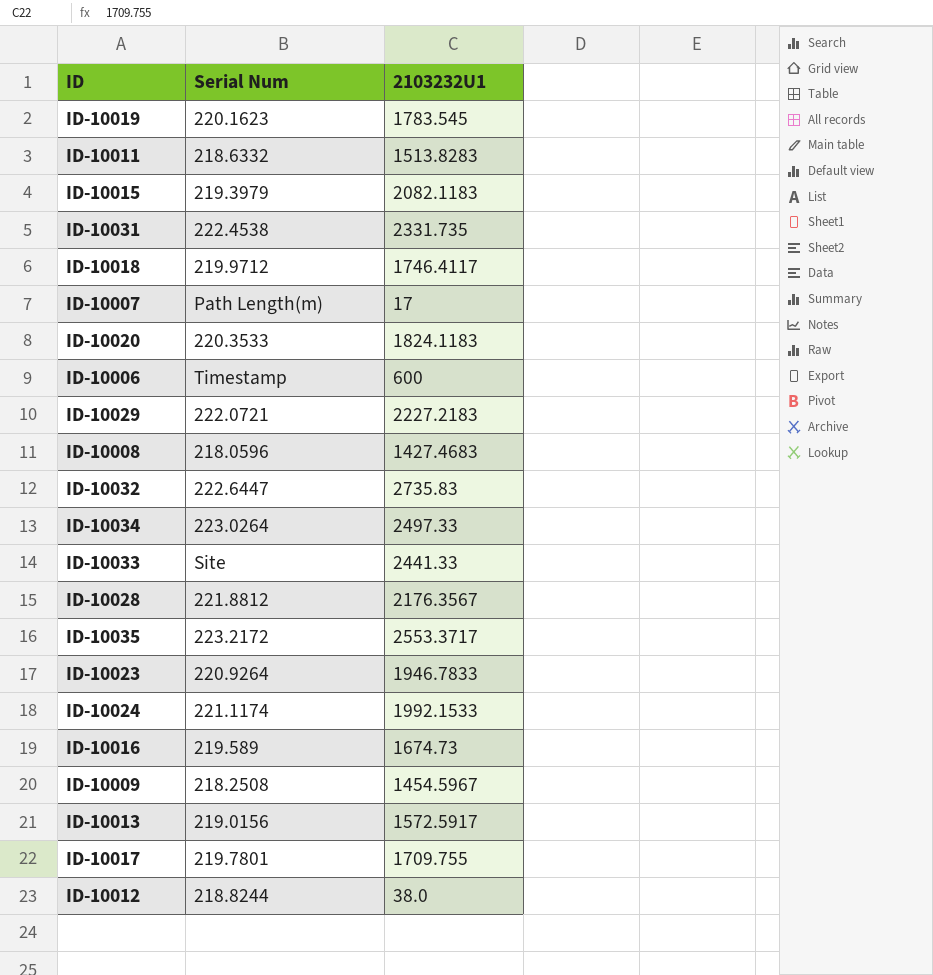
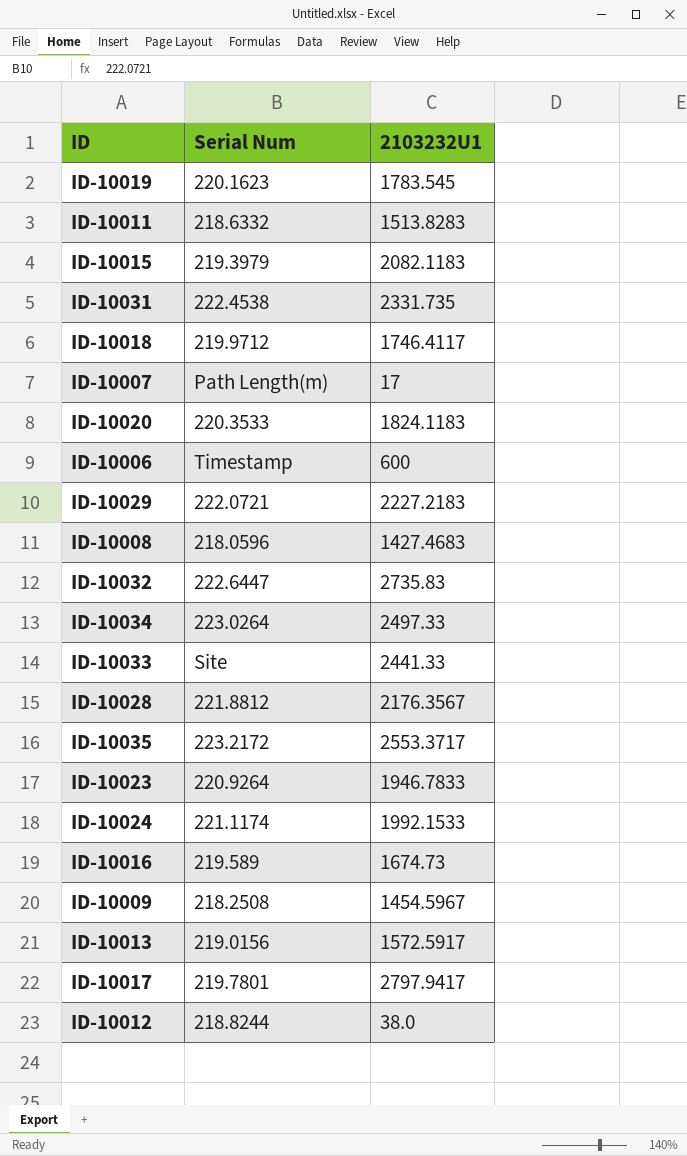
ID-10017 | 2103232U1: 1709.755 -> 2797.9417

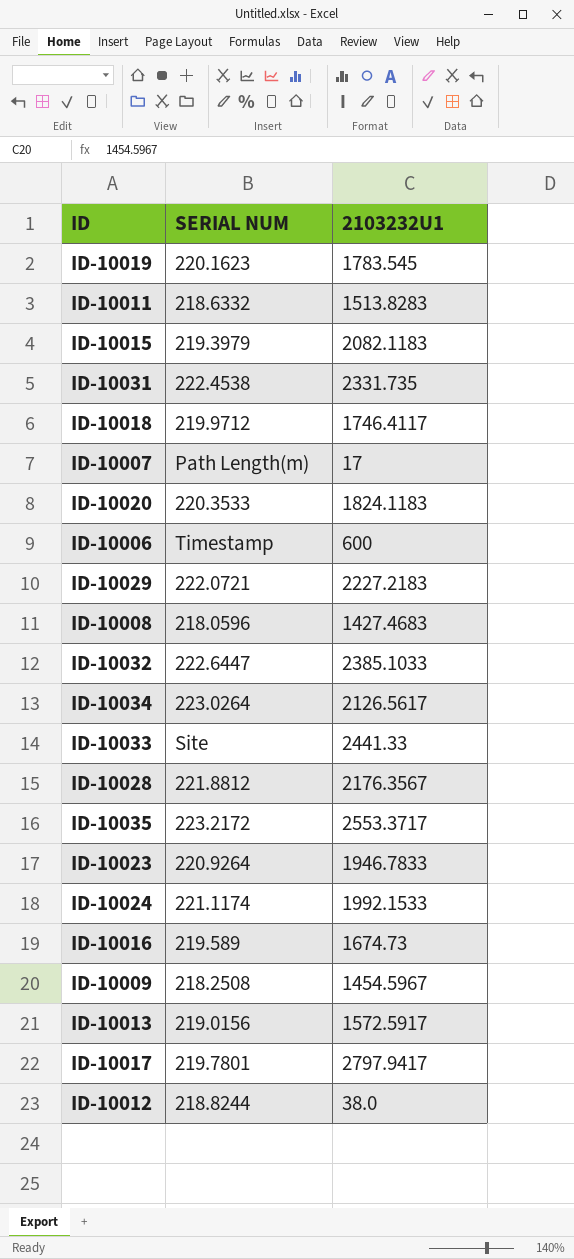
column name: Serial Num -> SERIAL NUM
ID-10032 | 2103232U1: 2735.83 -> 2385.1033
ID-10034 | 2103232U1: 2497.33 -> 2126.5617

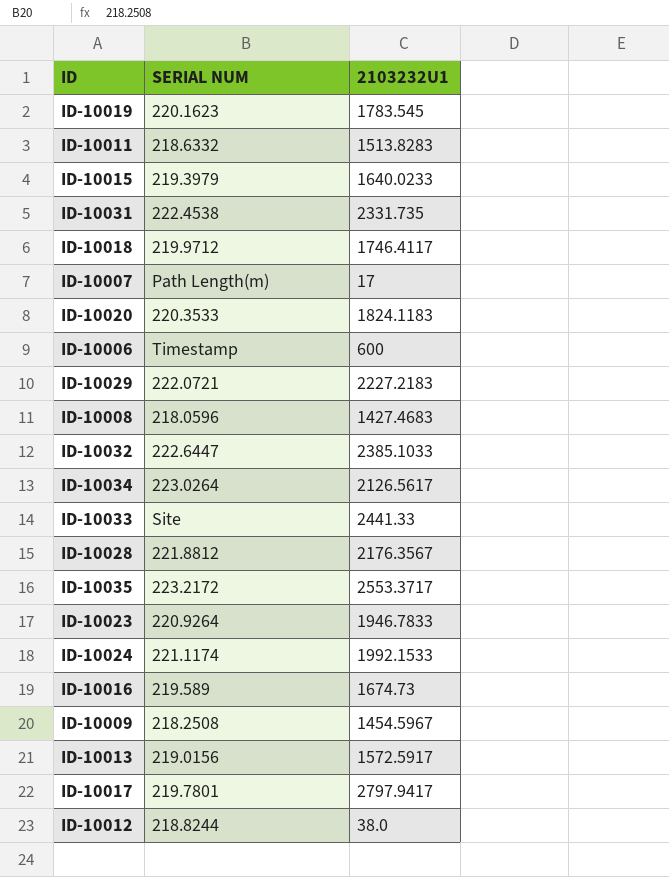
ID-10015 | 2103232U1: 2082.1183 -> 1640.0233

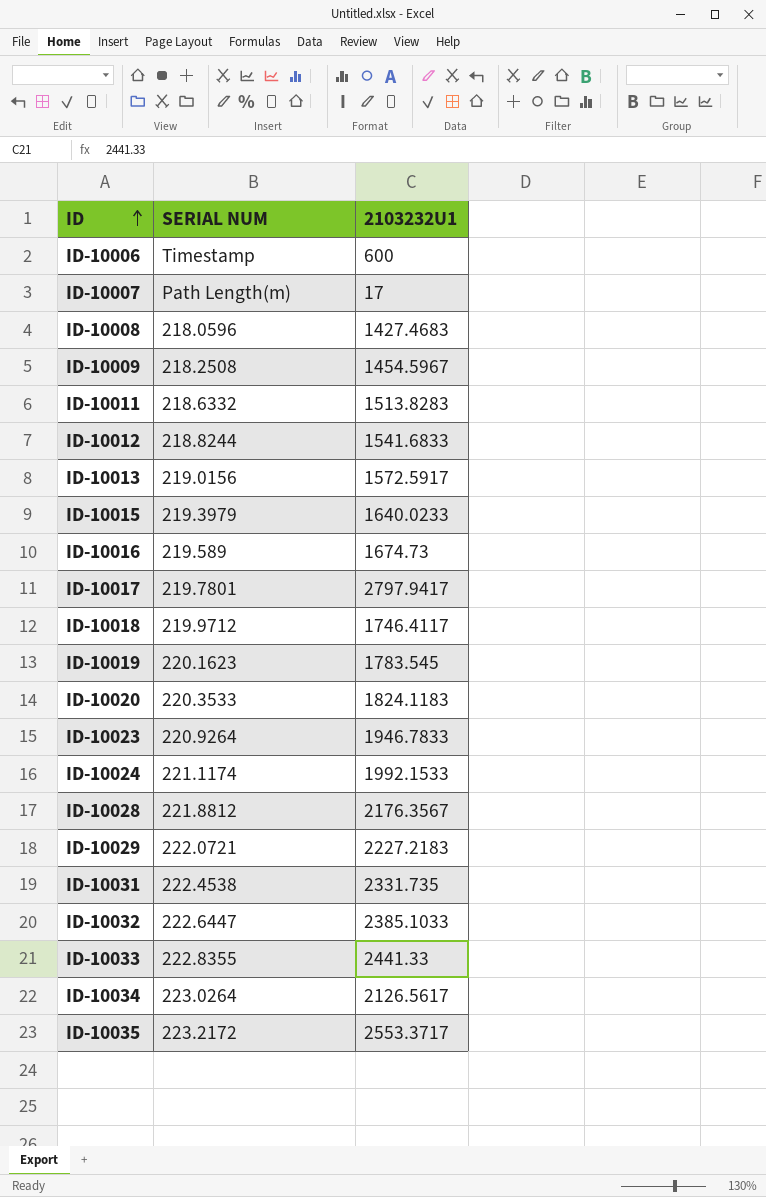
row order: none -> ID ascending
ID-10012 | 2103232U1: 38.0 -> 1541.6833
ID-10033 | SERIAL NUM: Site -> 222.8355

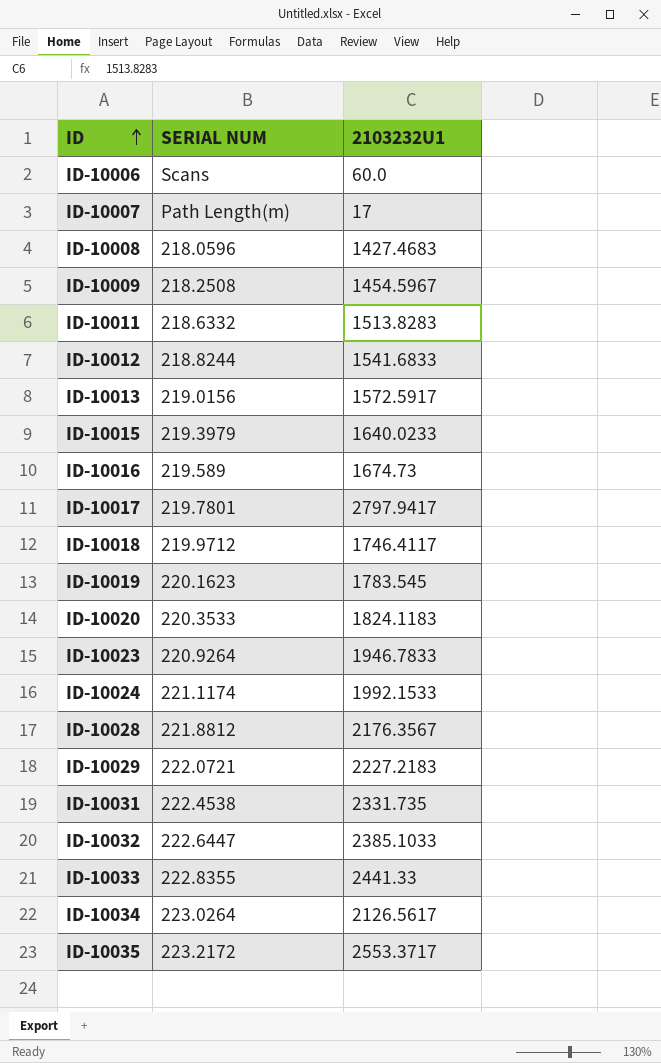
ID-10006 | SERIAL NUM: Timestamp -> Scans
ID-10006 | 2103232U1: 600 -> 60.0

